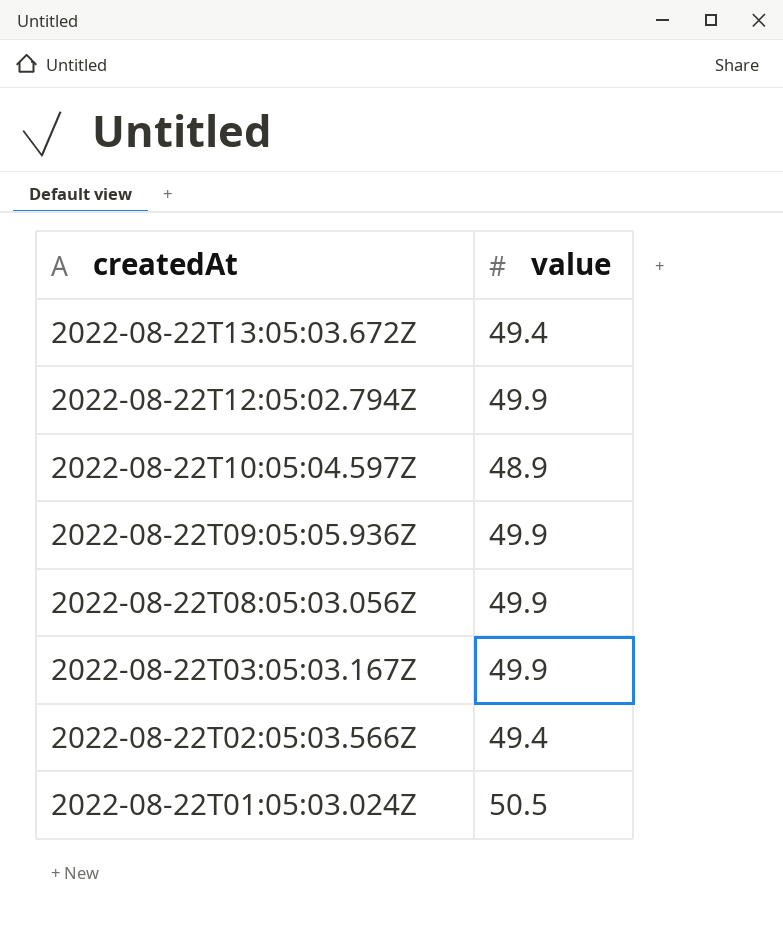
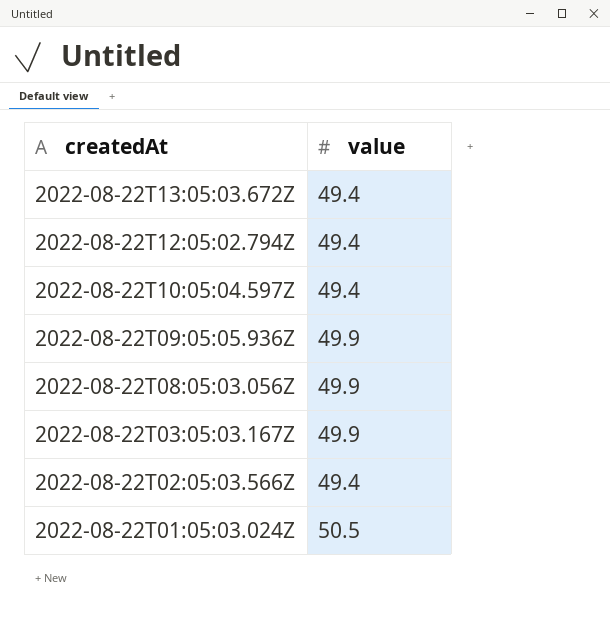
2022-08-22T12:05:02.794Z | value: 49.9 -> 49.4
2022-08-22T10:05:04.597Z | value: 48.9 -> 49.4

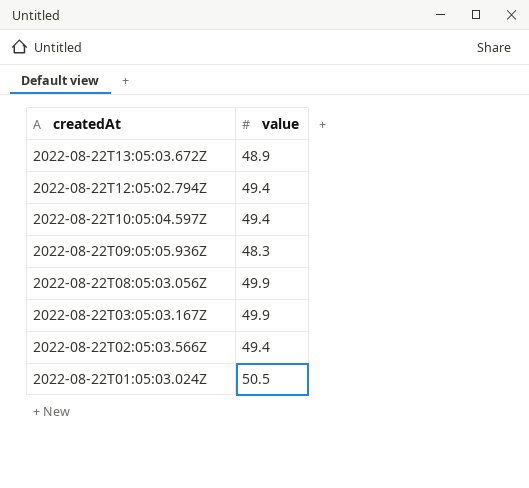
2022-08-22T13:05:03.672Z | value: 49.4 -> 48.9
2022-08-22T09:05:05.936Z | value: 49.9 -> 48.3

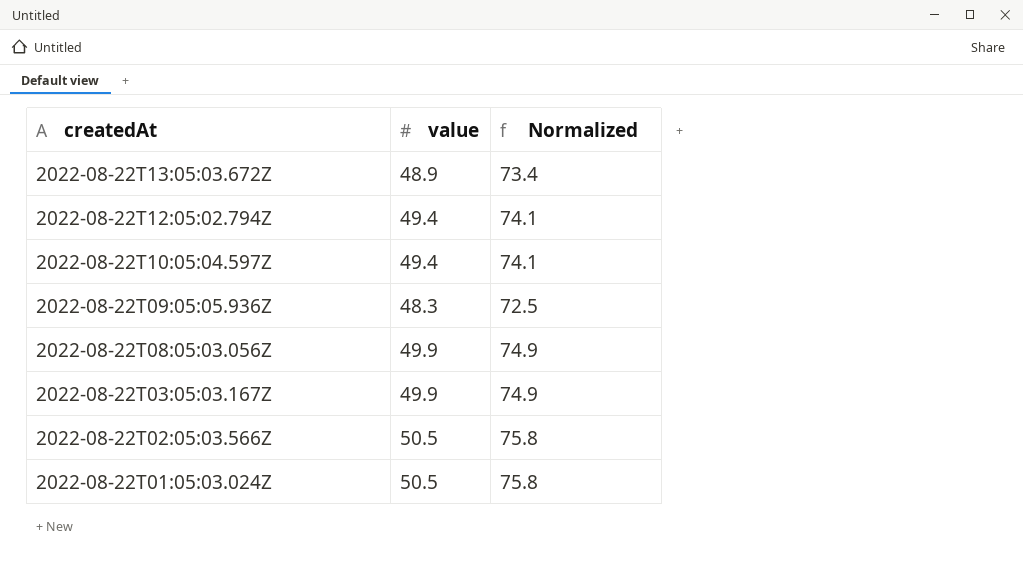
column Normalized | formula: none -> [value] * 1.5
2022-08-22T02:05:03.566Z | value: 49.4 -> 50.5

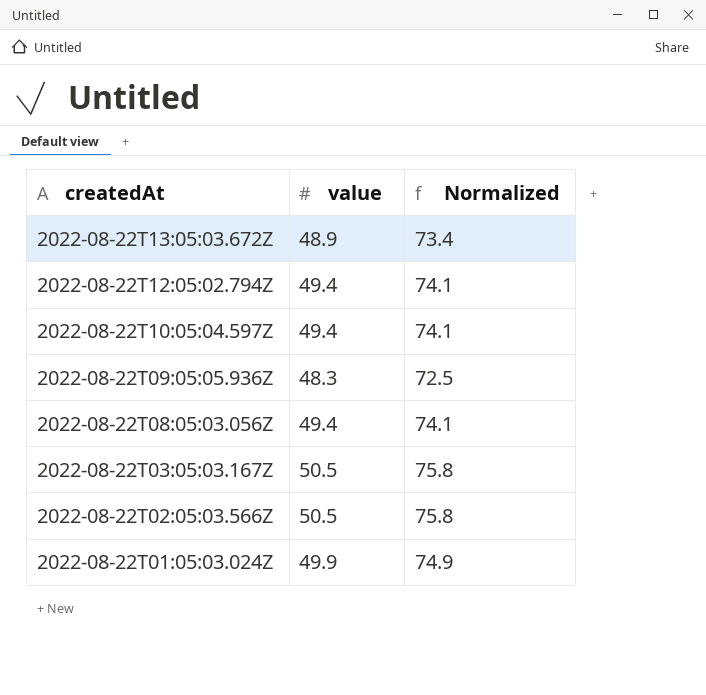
2022-08-22T08:05:03.056Z | value: 49.9 -> 49.4
2022-08-22T08:05:03.056Z | Normalized: 74.9 -> 74.1
2022-08-22T03:05:03.167Z | value: 49.9 -> 50.5
2022-08-22T03:05:03.167Z | Normalized: 74.9 -> 75.8
2022-08-22T01:05:03.024Z | value: 50.5 -> 49.9
2022-08-22T01:05:03.024Z | Normalized: 75.8 -> 74.9

